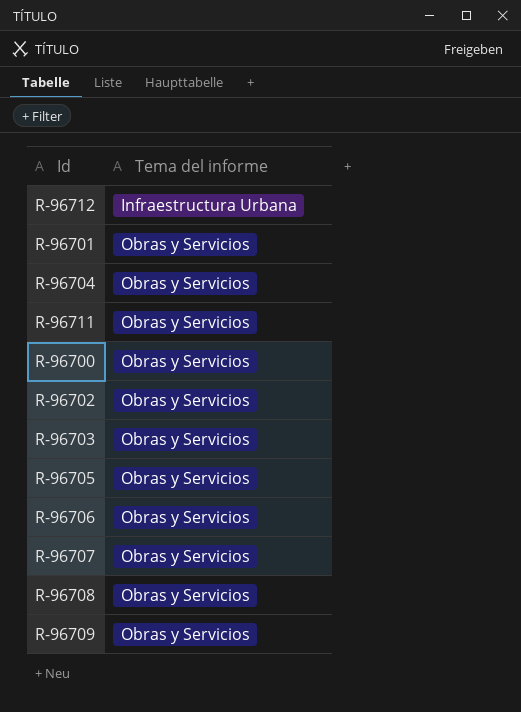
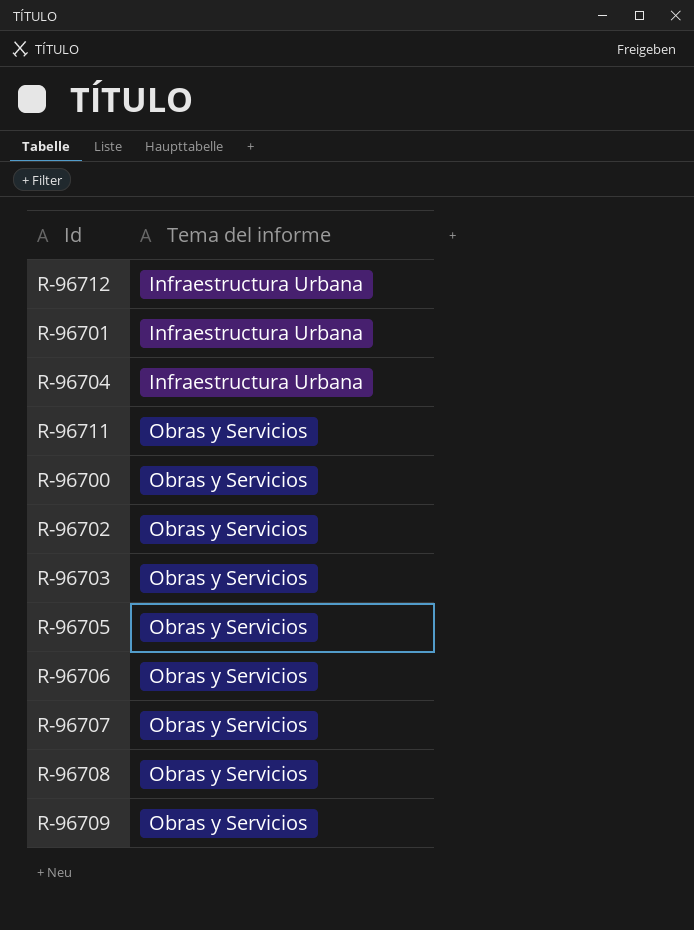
R-96701 | Tema del informe: Obras y Servicios -> Infraestructura Urbana
R-96704 | Tema del informe: Obras y Servicios -> Infraestructura Urbana

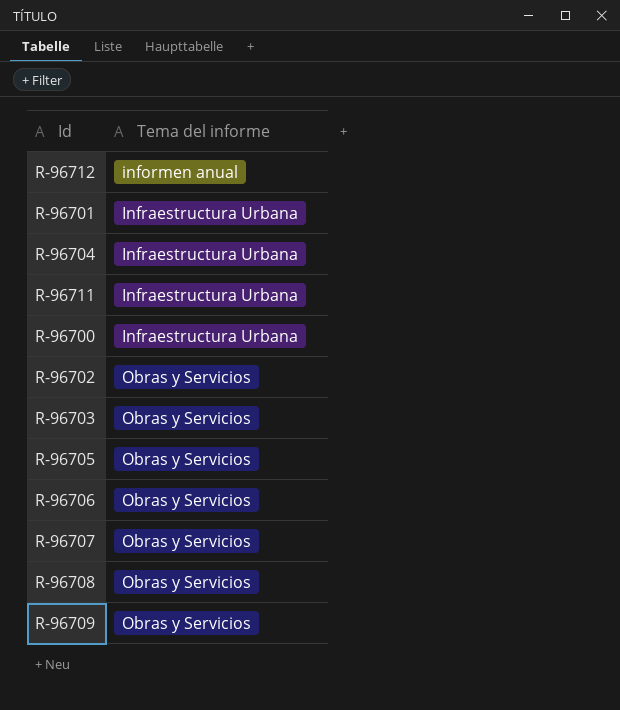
R-96712 | Tema del informe: Infraestructura Urbana -> informen anual
R-96711 | Tema del informe: Obras y Servicios -> Infraestructura Urbana
R-96700 | Tema del informe: Obras y Servicios -> Infraestructura Urbana

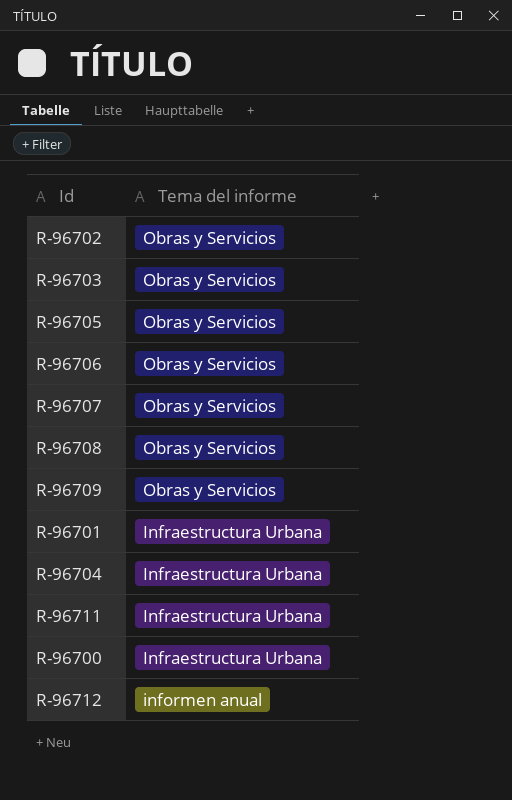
row order: Tema del informe ascending -> Tema del informe descending

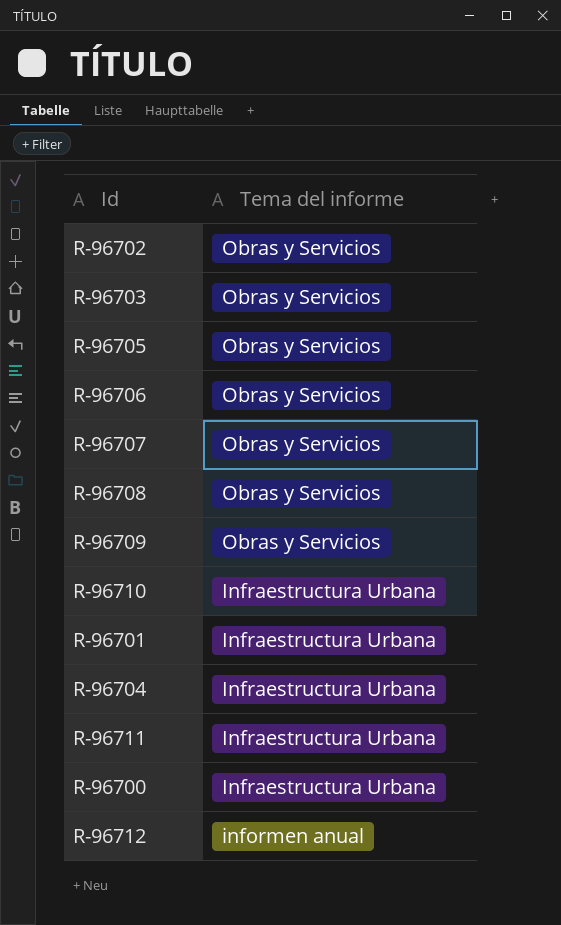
row R-96710: none -> Infraestructura Urbana

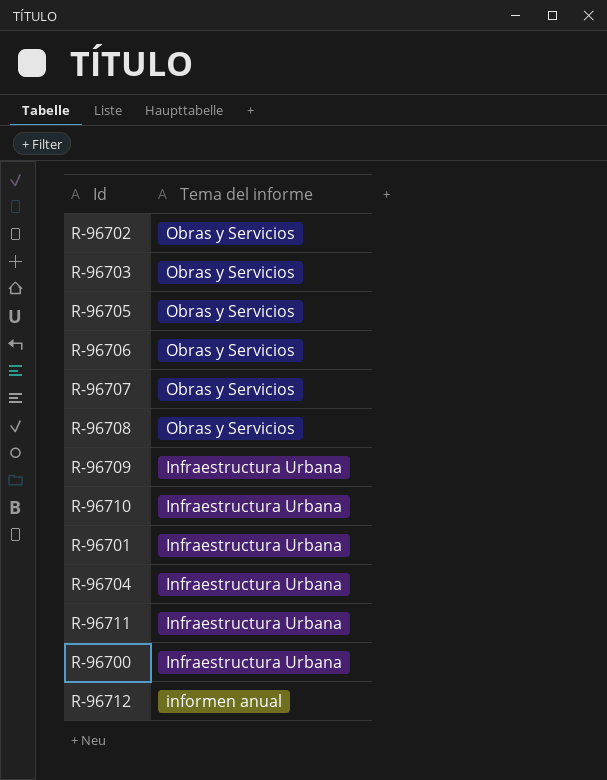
R-96709 | Tema del informe: Obras y Servicios -> Infraestructura Urbana

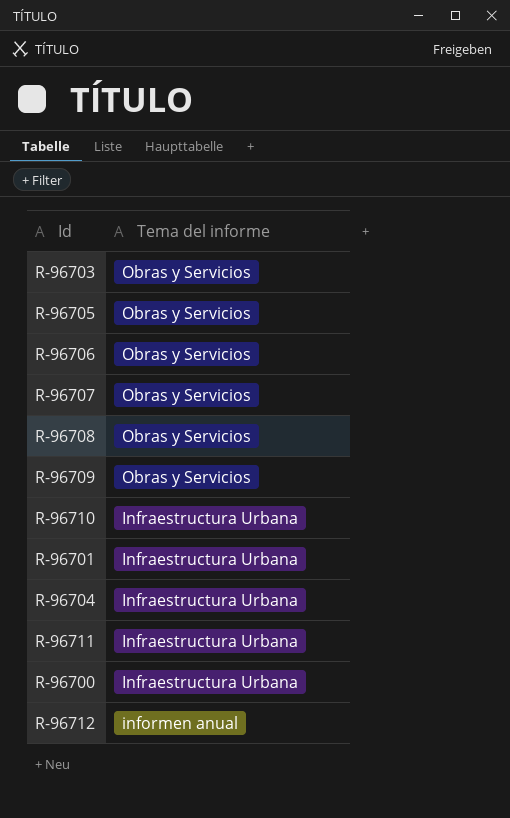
row R-96702: Obras y Servicios -> none
R-96709 | Tema del informe: Infraestructura Urbana -> Obras y Servicios

